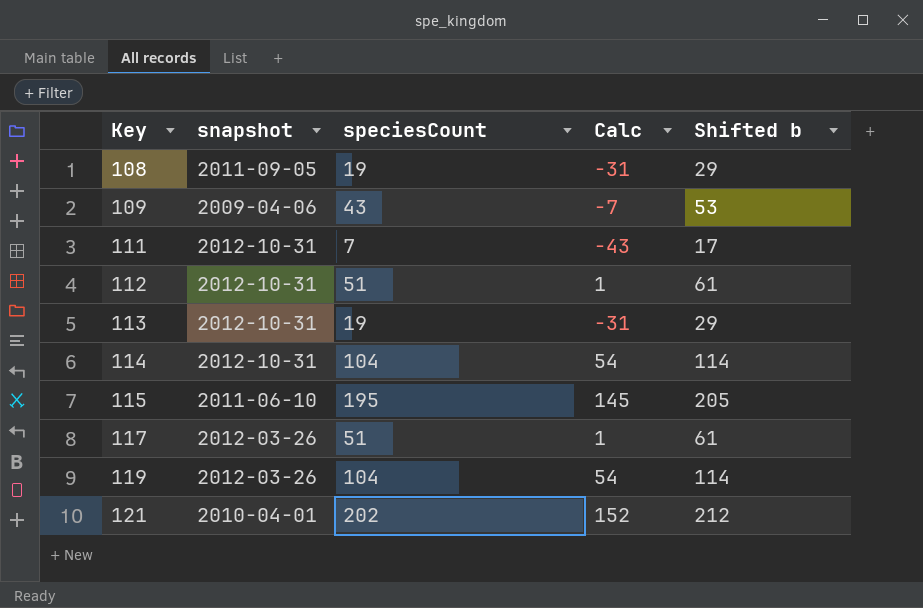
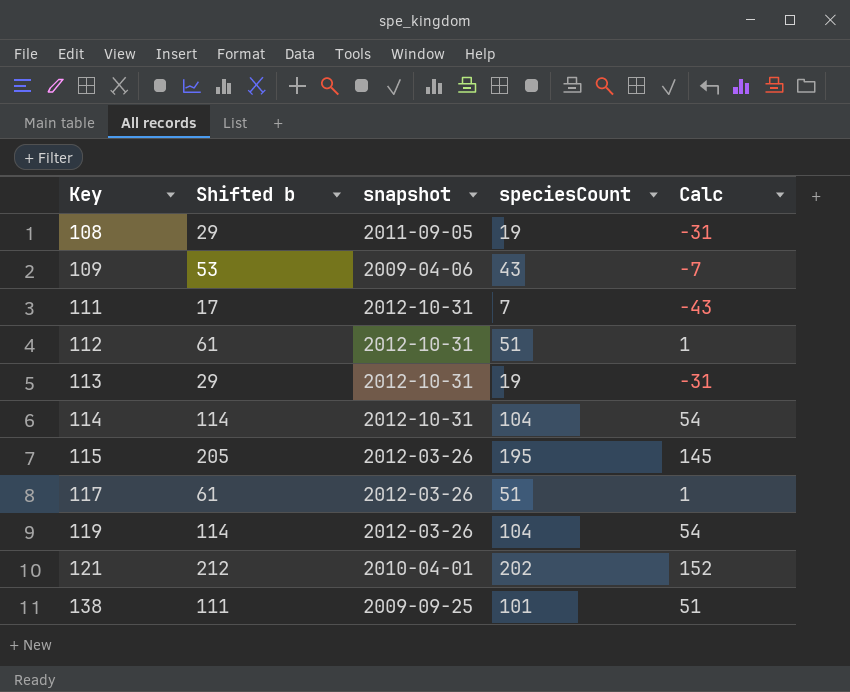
column Shifted b | position: 5 -> 2
115 | snapshot: 2011-06-10 -> 2012-03-26
row 138: none -> 111 | 2009-09-25 | 101 | 51

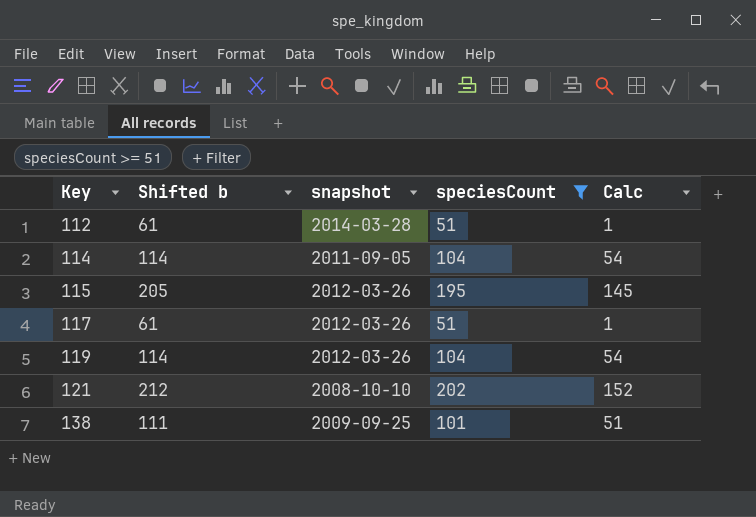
filter: none -> speciesCount >= 51
112 | snapshot: 2012-10-31 -> 2014-03-28
114 | snapshot: 2012-10-31 -> 2011-09-05
121 | snapshot: 2010-04-01 -> 2008-10-10

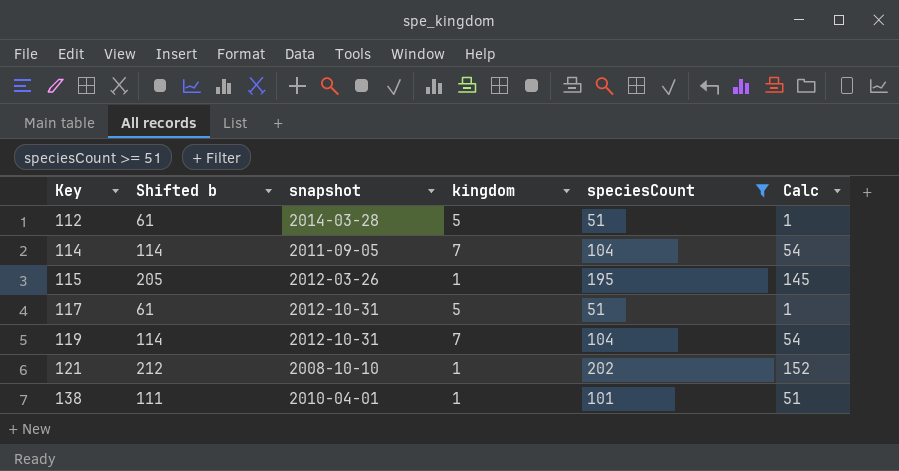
column kingdom | position: none -> 4
117 | snapshot: 2012-03-26 -> 2012-10-31
119 | snapshot: 2012-03-26 -> 2012-10-31
138 | snapshot: 2009-09-25 -> 2010-04-01

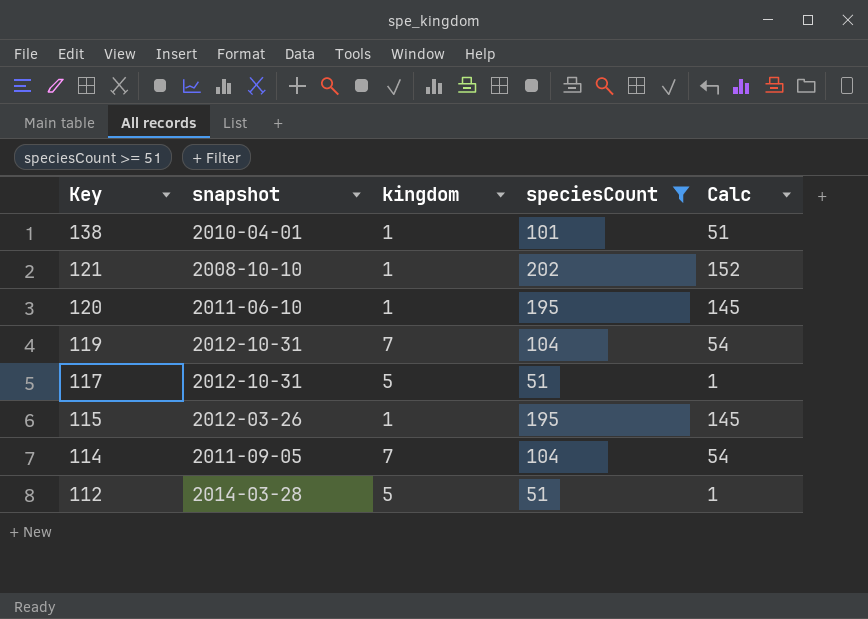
row order: Key ascending -> Key descending
column Shifted b | formula: [speciesCount] + 10 -> none
row 120: none -> 2011-06-10 | 1 | 195 | 145

